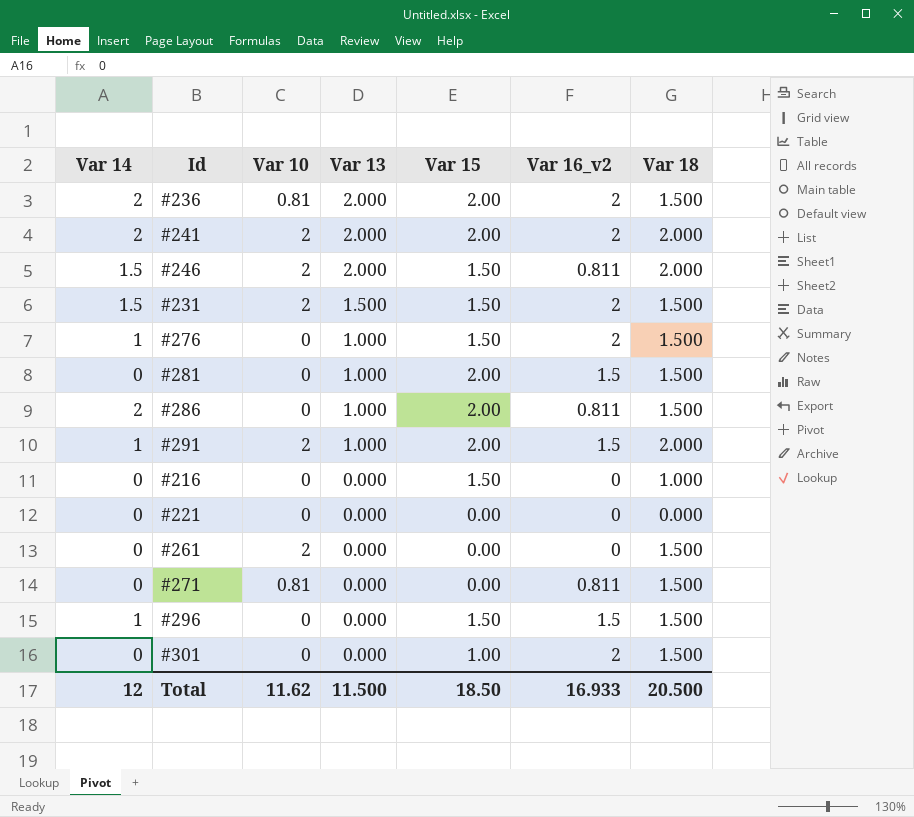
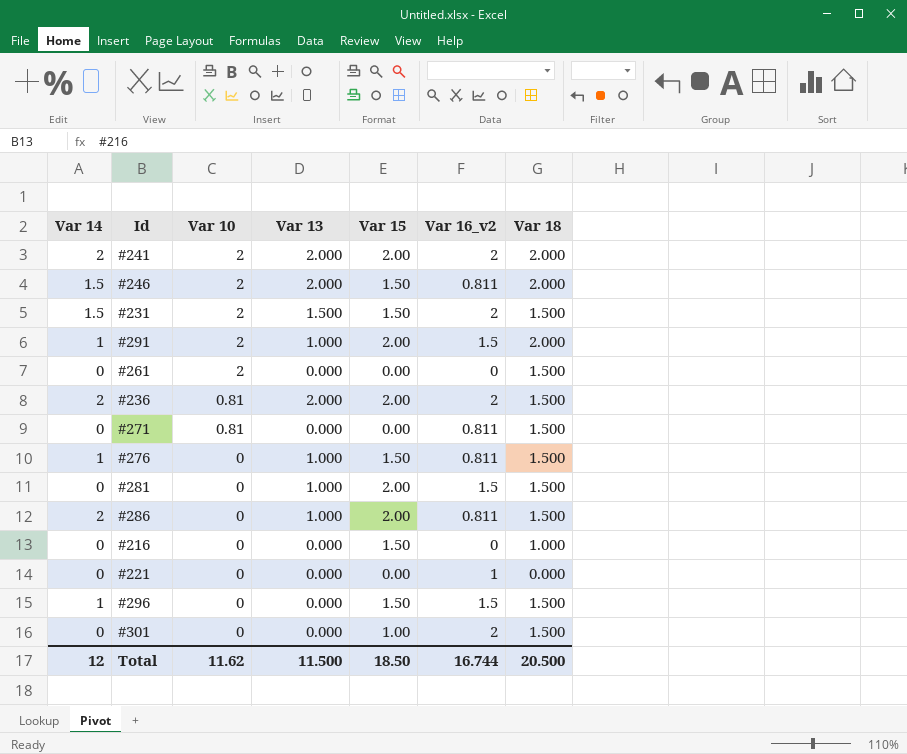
row order: Var 13 descending -> Var 10 descending
#276 | Var 16_v2: 2 -> 0.811
#221 | Var 16_v2: 0 -> 1
Total | Var 16_v2: 16.933 -> 16.744

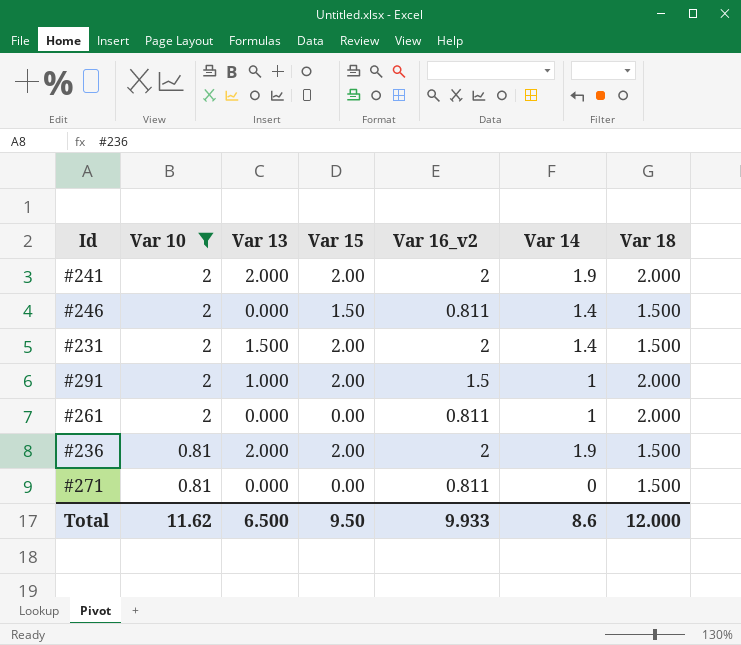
filter: none -> Var 10 != 0
column Var 14 | position: 1 -> 6
#241 | Var 14: 2 -> 1.9
#246 | Var 13: 2.000 -> 0.000
#246 | Var 14: 1.5 -> 1.4
#246 | Var 18: 2.000 -> 1.500
#231 | Var 15: 1.50 -> 2.00
#231 | Var 14: 1.5 -> 1.4
#261 | Var 16_v2: 0 -> 0.811
#261 | Var 14: 0 -> 1
#261 | Var 18: 1.500 -> 2.000
#236 | Var 14: 2 -> 1.9
Total | Var 13: 11.500 -> 6.500
Total | Var 15: 18.50 -> 9.50
Total | Var 16_v2: 16.744 -> 9.933
Total | Var 14: 12 -> 8.6
Total | Var 18: 20.500 -> 12.000

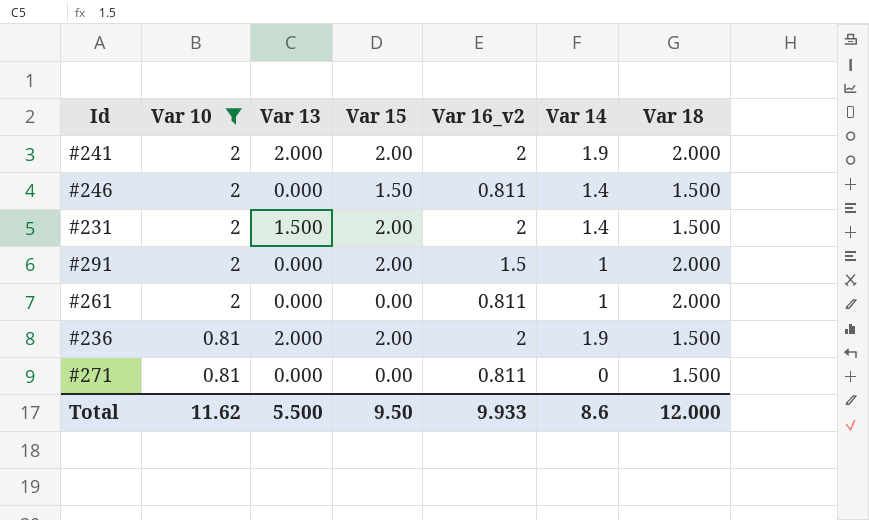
#291 | Var 13: 1.000 -> 0.000
Total | Var 13: 6.500 -> 5.500

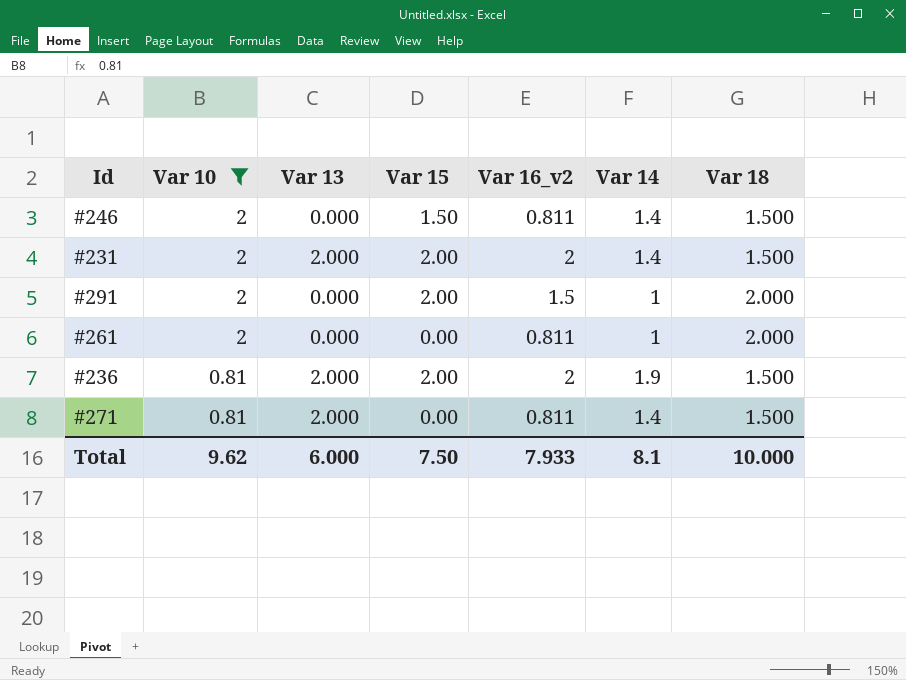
row #241: 2 | 2.000 | 2.00 | 2 | 1.9 | 2.000 -> none
#231 | Var 13: 1.500 -> 2.000
#271 | Var 13: 0.000 -> 2.000
#271 | Var 14: 0 -> 1.4
Total | Var 10: 11.62 -> 9.62
Total | Var 13: 5.500 -> 6.000
Total | Var 15: 9.50 -> 7.50
Total | Var 16_v2: 9.933 -> 7.933
Total | Var 14: 8.6 -> 8.1
Total | Var 18: 12.000 -> 10.000

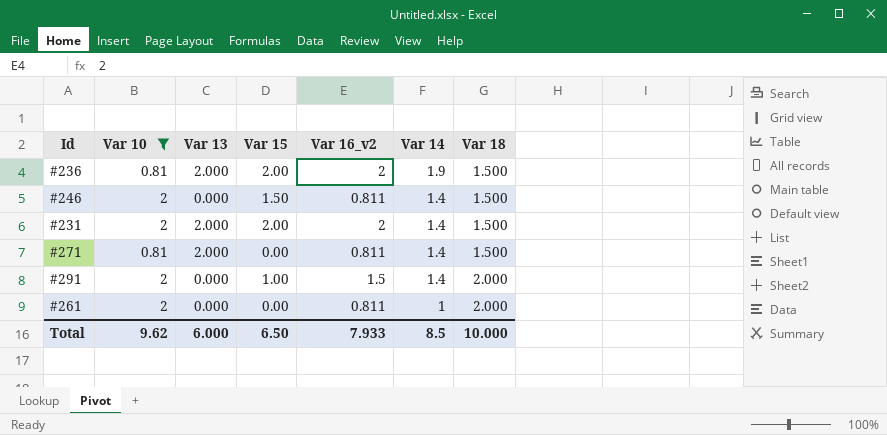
row order: Var 10 descending -> Var 14 descending
#291 | Var 15: 2.00 -> 1.00
#291 | Var 14: 1 -> 1.4
Total | Var 15: 7.50 -> 6.50
Total | Var 14: 8.1 -> 8.5

